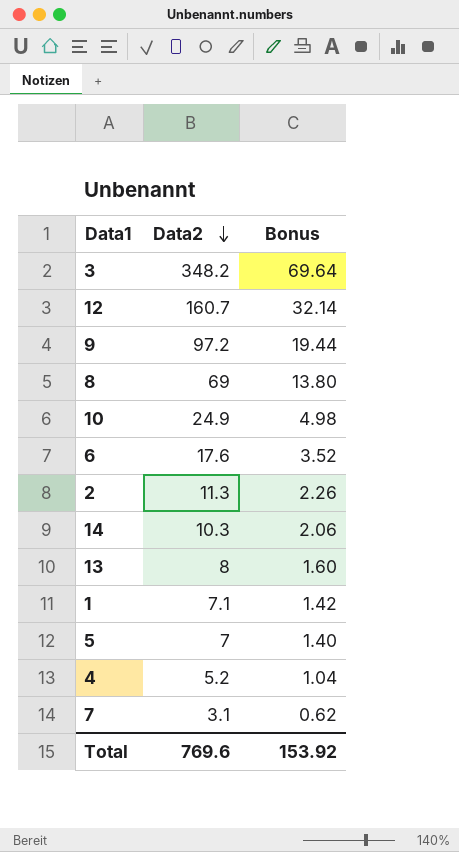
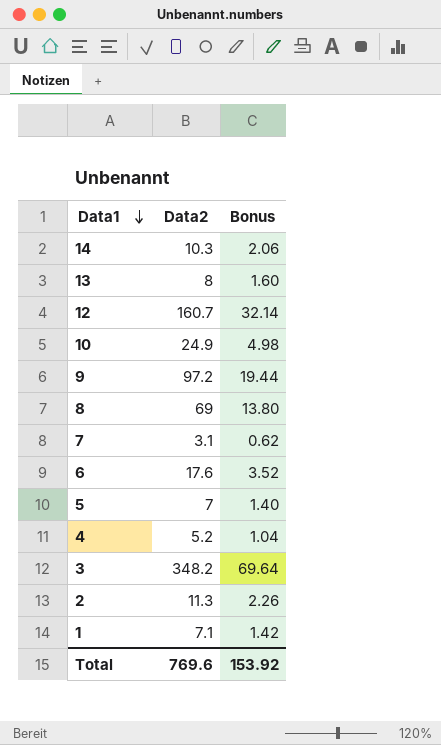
row order: Data2 descending -> Data1 descending

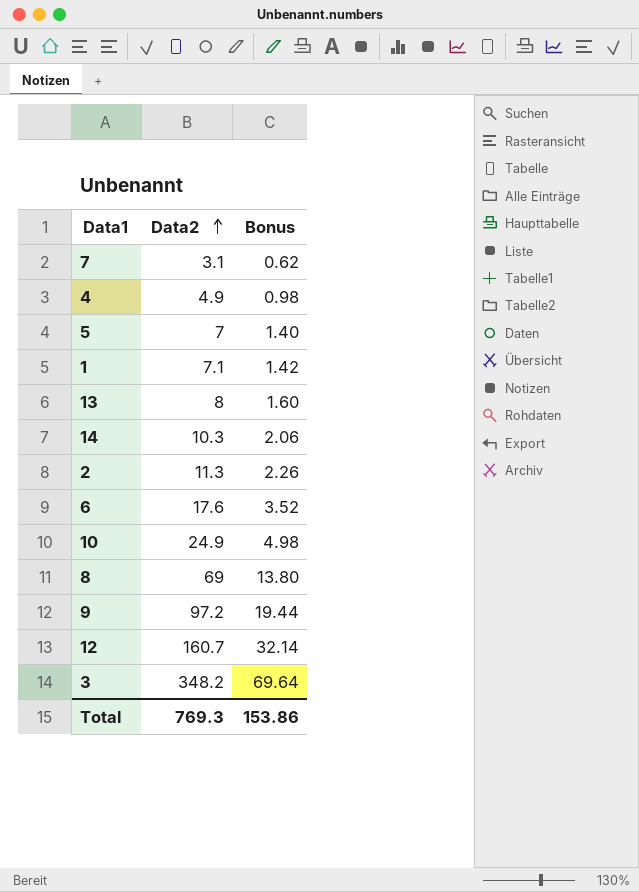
row order: Data1 descending -> Data2 ascending
4 | Data2: 5.2 -> 4.9
4 | Bonus: 1.04 -> 0.98
Total | Data2: 769.6 -> 769.3
Total | Bonus: 153.92 -> 153.86

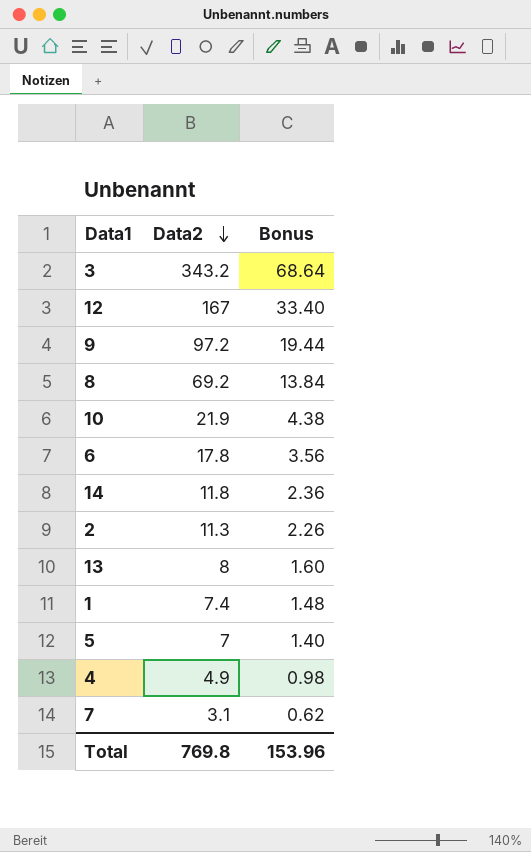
row order: Data2 ascending -> Data2 descending
3 | Data2: 348.2 -> 343.2
3 | Bonus: 69.64 -> 68.64
12 | Data2: 160.7 -> 167
12 | Bonus: 32.14 -> 33.40
8 | Data2: 69 -> 69.2
8 | Bonus: 13.80 -> 13.84
10 | Data2: 24.9 -> 21.9
10 | Bonus: 4.98 -> 4.38
6 | Data2: 17.6 -> 17.8
6 | Bonus: 3.52 -> 3.56
14 | Data2: 10.3 -> 11.8
14 | Bonus: 2.06 -> 2.36
1 | Data2: 7.1 -> 7.4
1 | Bonus: 1.42 -> 1.48
Total | Data2: 769.3 -> 769.8
Total | Bonus: 153.86 -> 153.96

